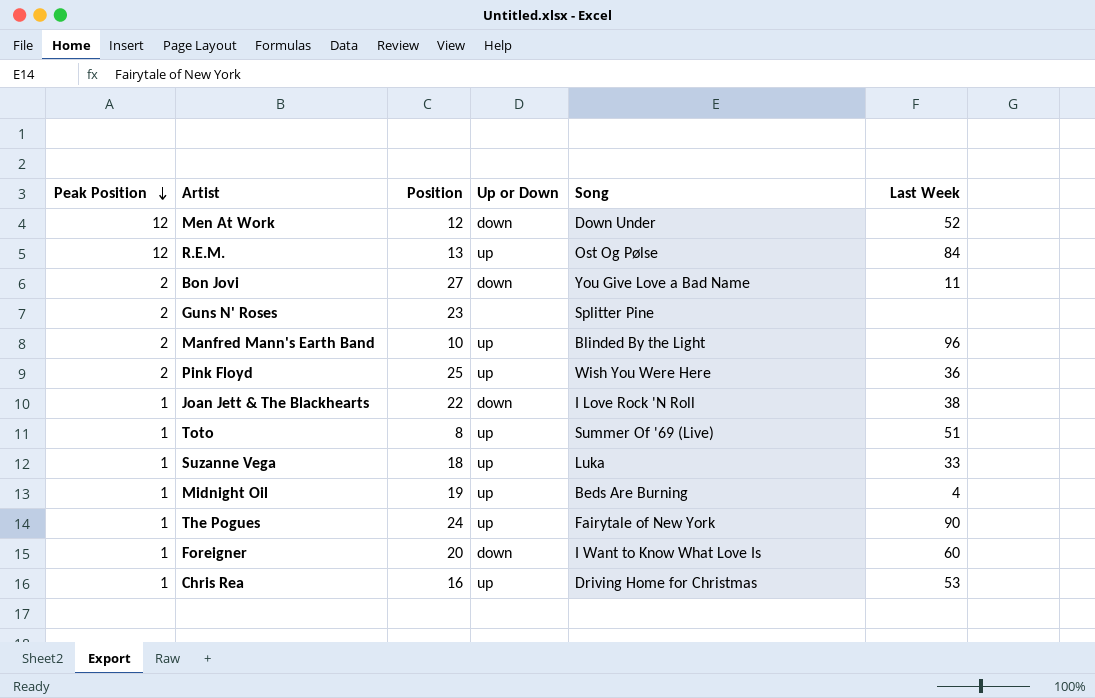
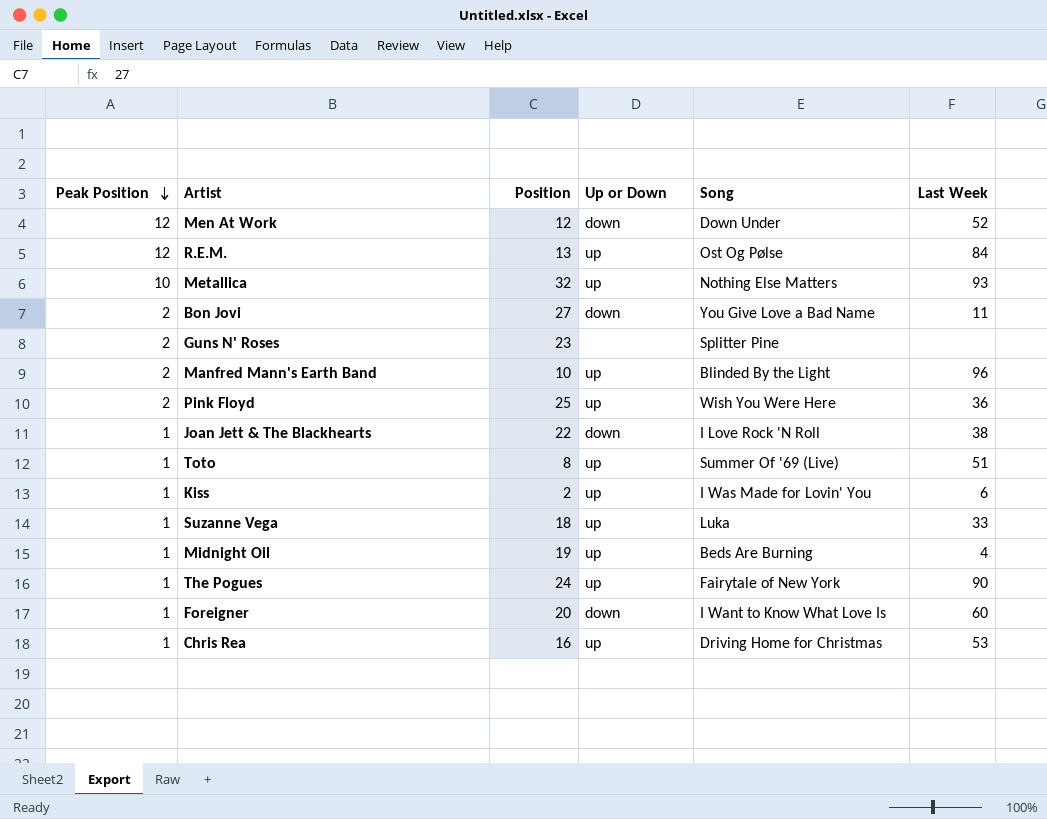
row Metallica: none -> 10 | 32 | up | Nothing Else Matters | 93
row Kiss: none -> 1 | 2 | up | I Was Made for Lovin' You | 6

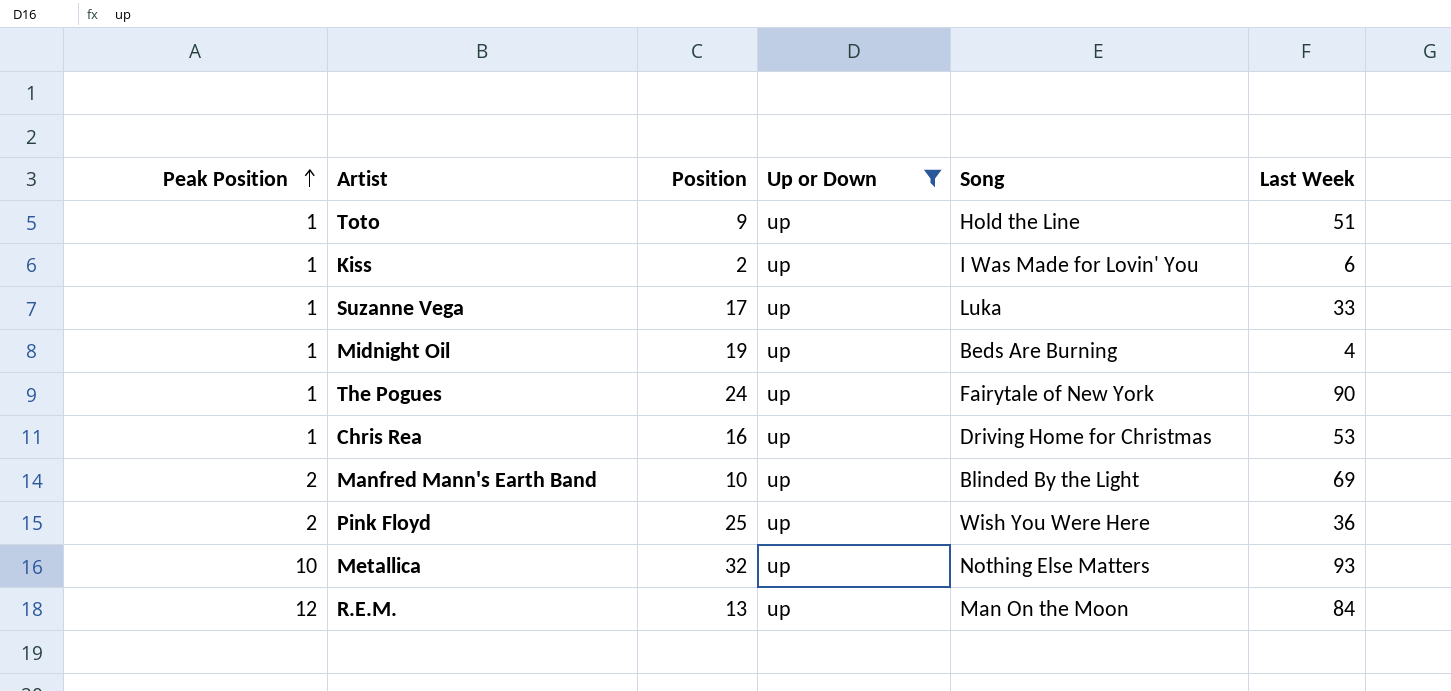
filter: none -> Up or Down = up
row order: Peak Position descending -> Peak Position ascending
Toto | Position: 8 -> 9
Toto | Song: Summer Of '69 (Live) -> Hold the Line
Suzanne Vega | Position: 18 -> 17
Manfred Mann's Earth Band | Last Week: 96 -> 69
R.E.M. | Song: Ost Og Pølse -> Man On the Moon

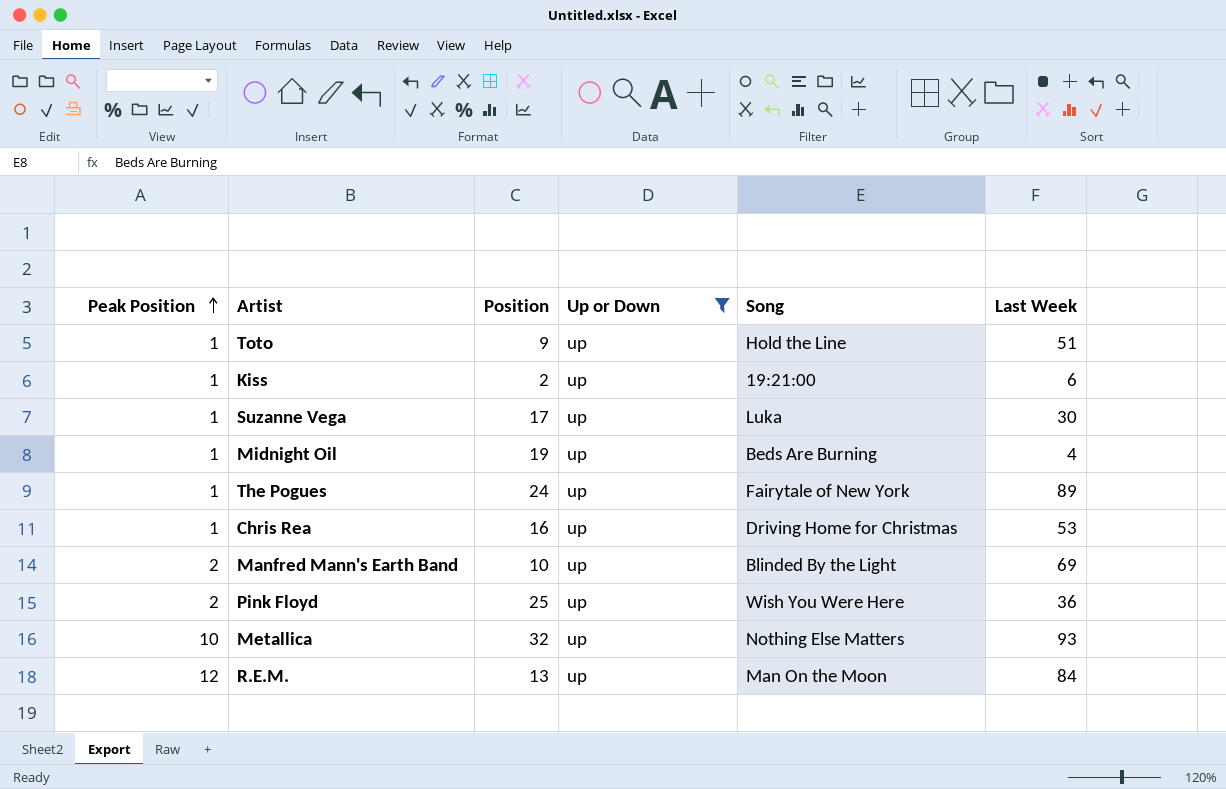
Kiss | Song: I Was Made for Lovin' You -> 19:21:00
Suzanne Vega | Last Week: 33 -> 30
The Pogues | Last Week: 90 -> 89

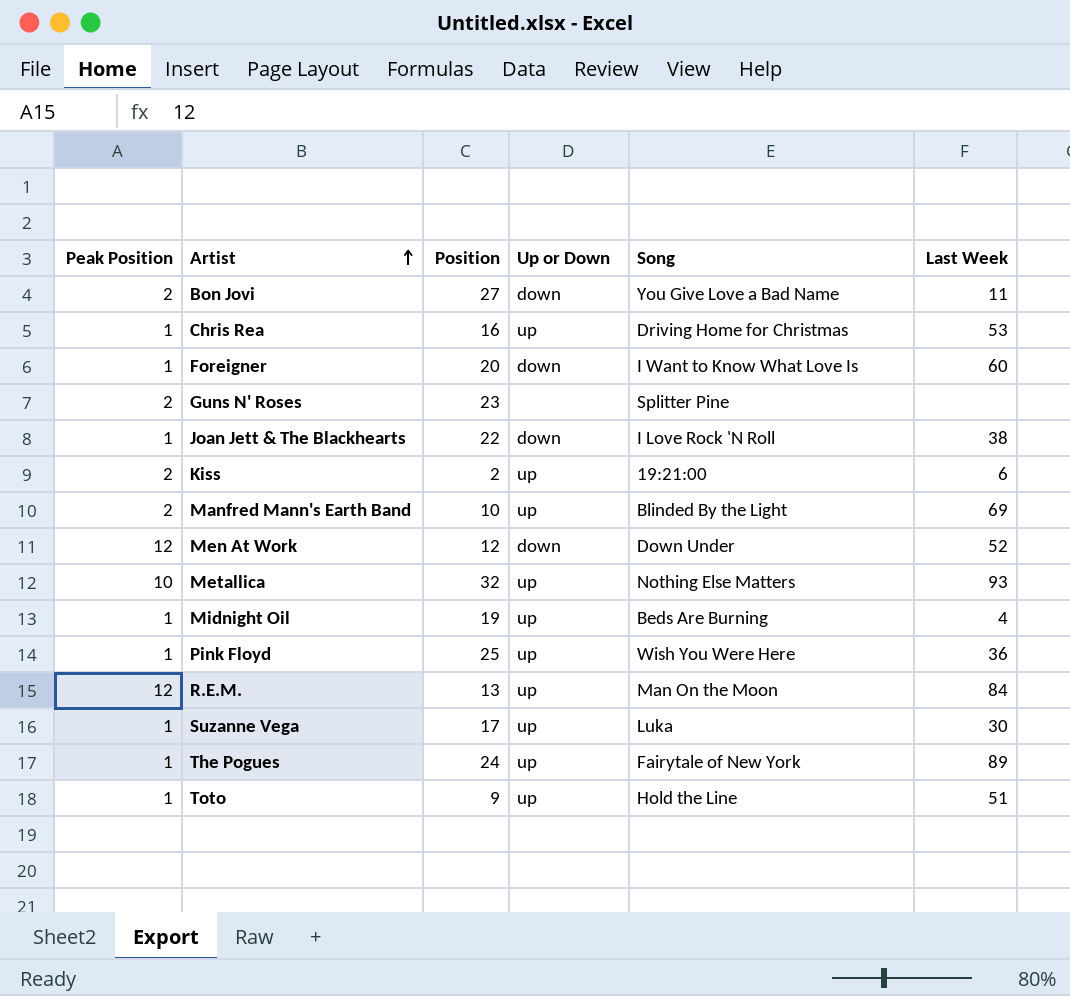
filter: Up or Down = up -> none
row order: Peak Position ascending -> Artist ascending
Kiss | Peak Position: 1 -> 2
Pink Floyd | Peak Position: 2 -> 1

